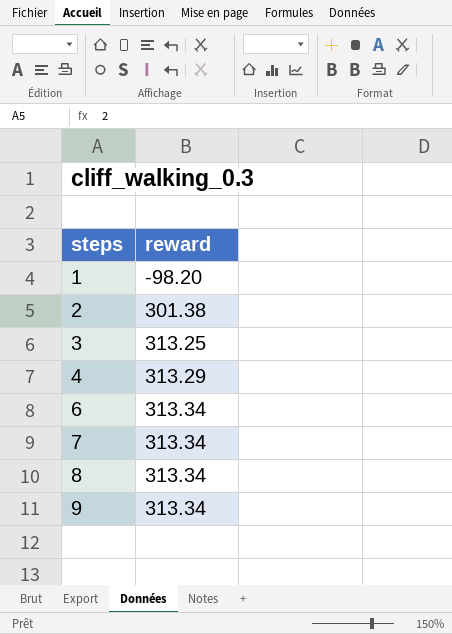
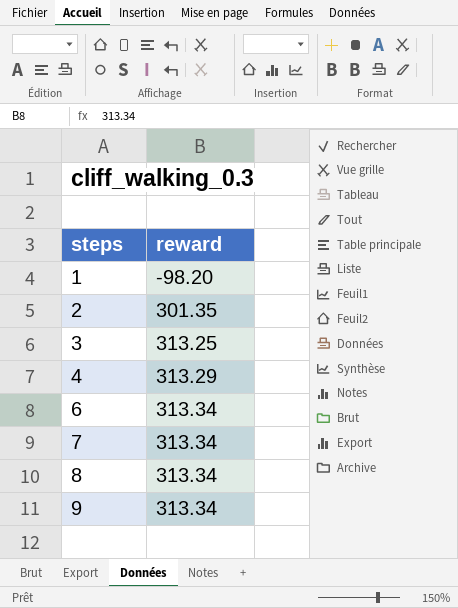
2 | reward: 301.38 -> 301.35

